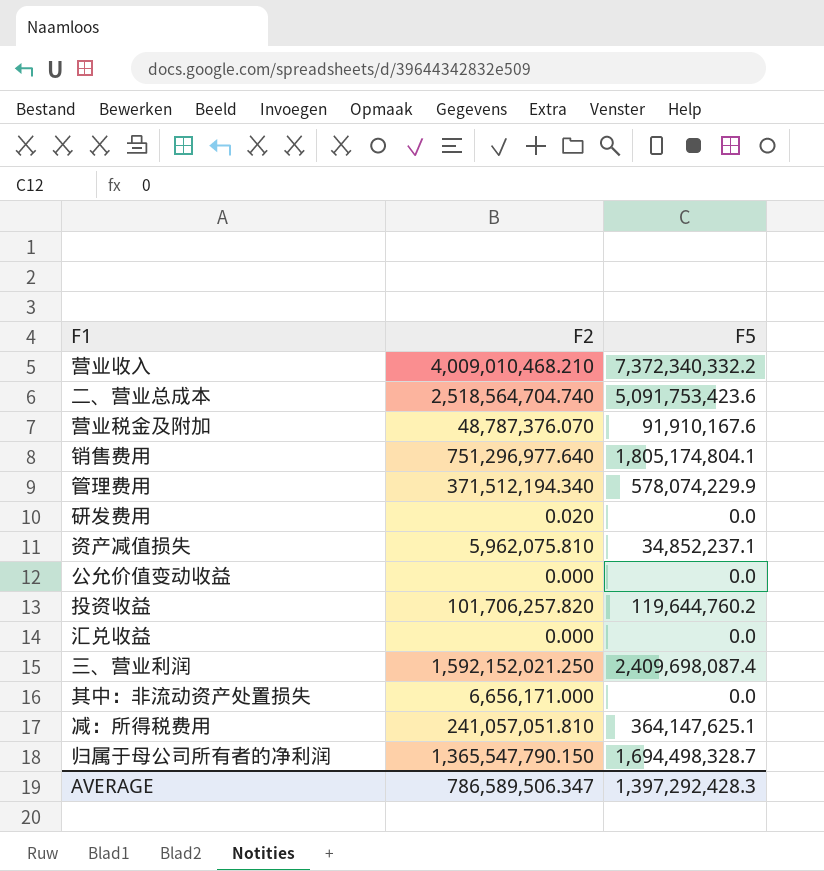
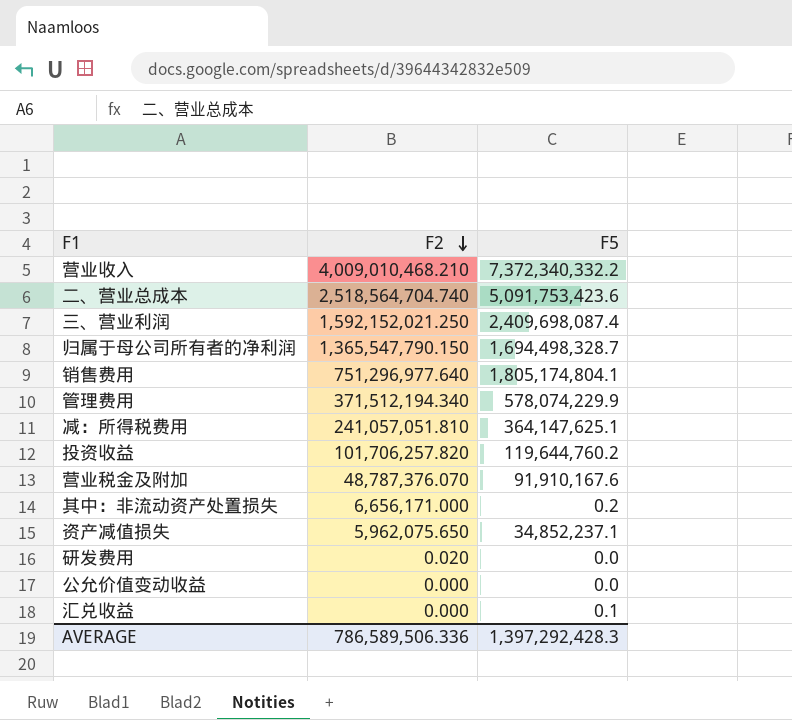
row order: none -> F2 descending
其中：非流动资产处置损失 | F5: 0.0 -> 0.2
资产减值损失 | F2: 5,962,075.810 -> 5,962,075.650
汇兑收益 | F5: 0.0 -> 0.1
AVERAGE | F2: 786,589,506.347 -> 786,589,506.336

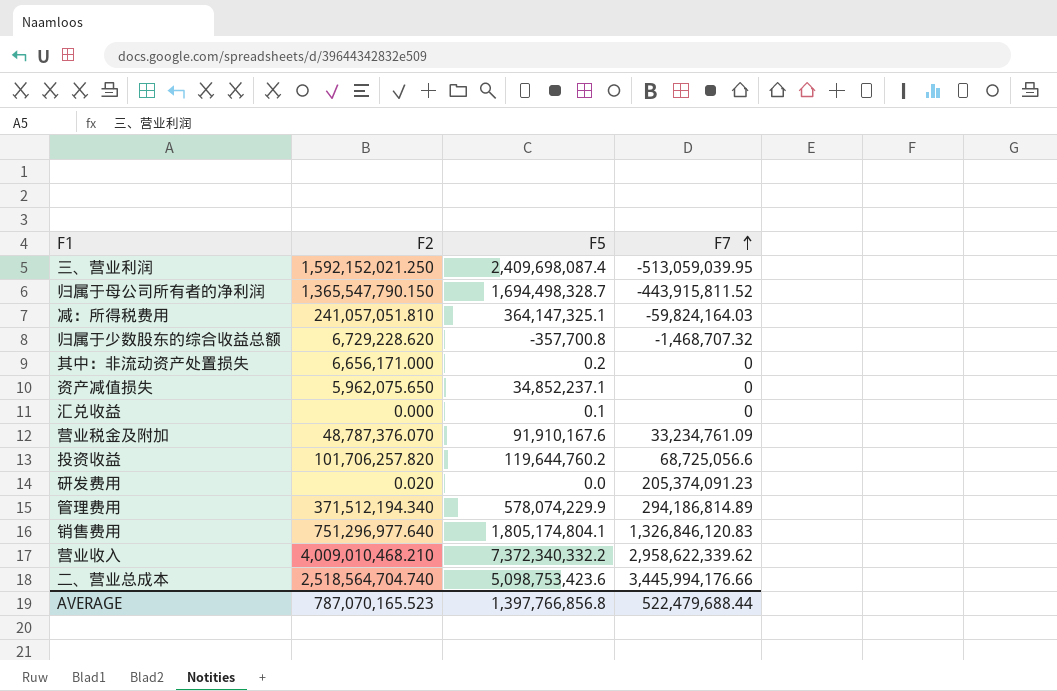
row order: F2 descending -> F7 ascending
column F7 | position: none -> 4
row 公允价值变动收益: 0.000 | 0.0 -> none
减：所得税费用 | F5: 364,147,625.1 -> 364,147,325.1
row 归属于少数股东的综合收益总额: none -> 6,729,228.620 | -357,700.8 | -1,468,707.32
二、营业总成本 | F5: 5,091,753,423.6 -> 5,098,753,423.6
AVERAGE | F2: 786,589,506.336 -> 787,070,165.523
AVERAGE | F5: 1,397,292,428.3 -> 1,397,766,856.8

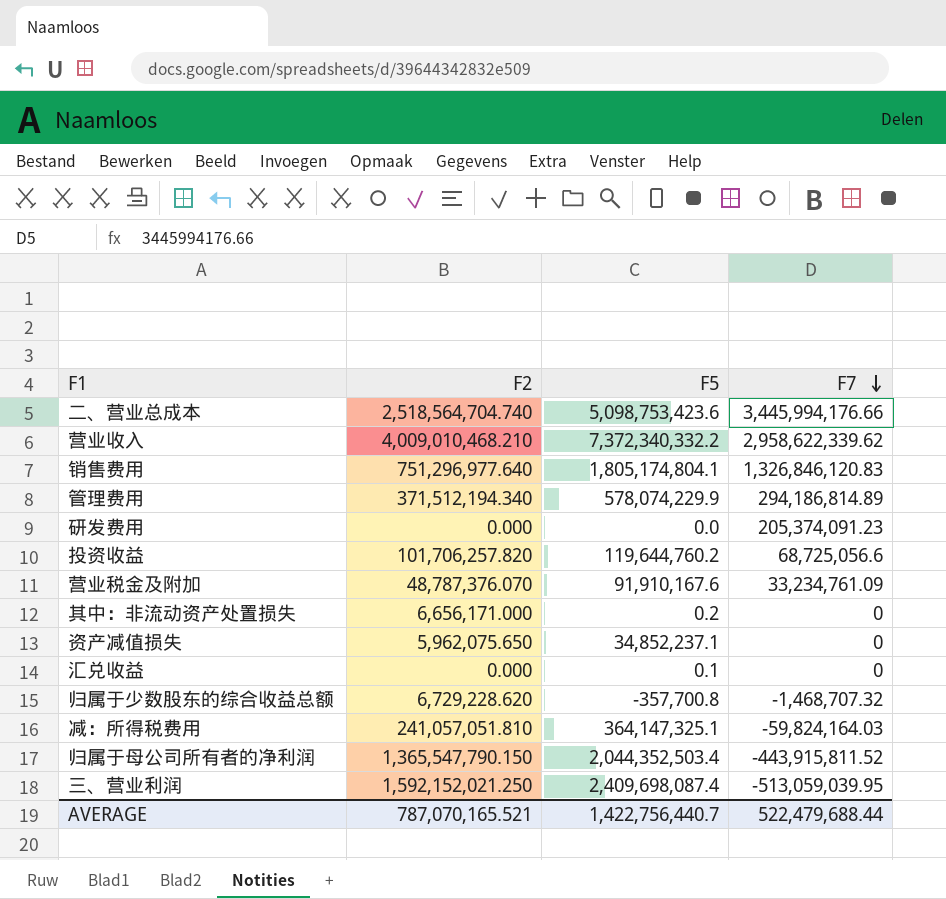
row order: F7 ascending -> F7 descending
研发费用 | F2: 0.020 -> 0.000
归属于母公司所有者的净利润 | F5: 1,694,498,328.7 -> 2,044,352,503.4
AVERAGE | F2: 787,070,165.523 -> 787,070,165.521
AVERAGE | F5: 1,397,766,856.8 -> 1,422,756,440.7

